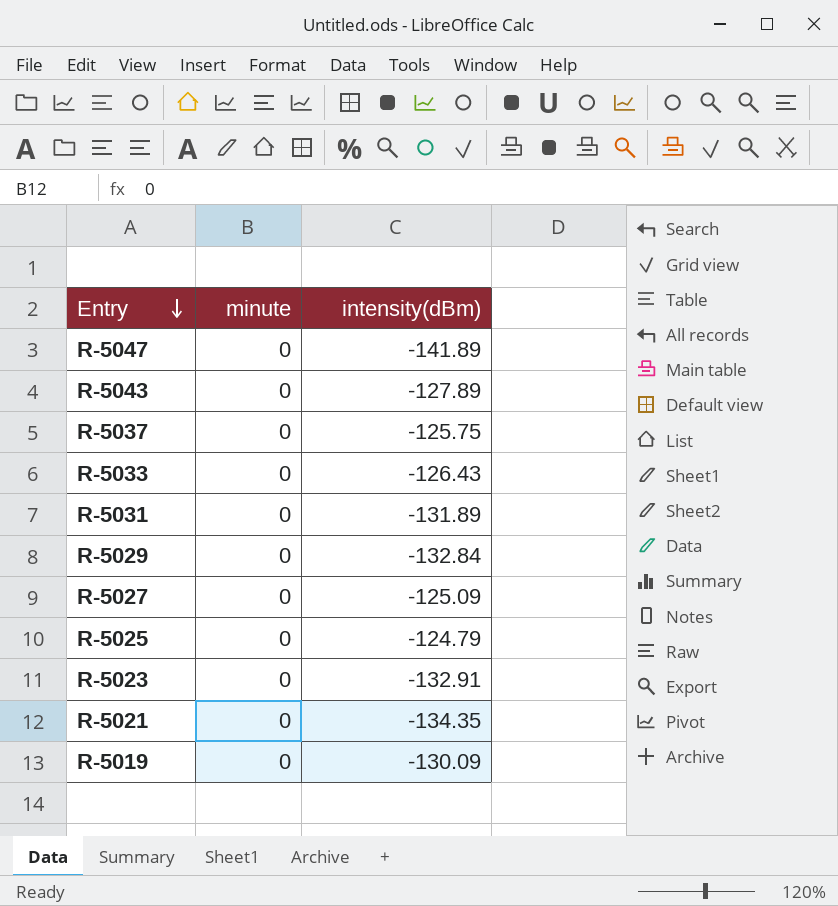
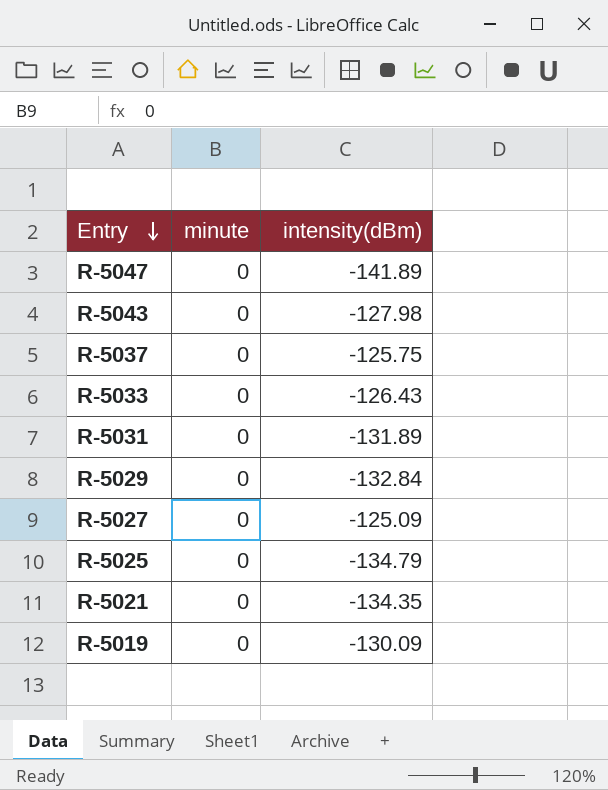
row R-5023: 0 | -132.91 -> none
R-5043 | intensity(dBm): -127.89 -> -127.98
R-5025 | intensity(dBm): -124.79 -> -134.79

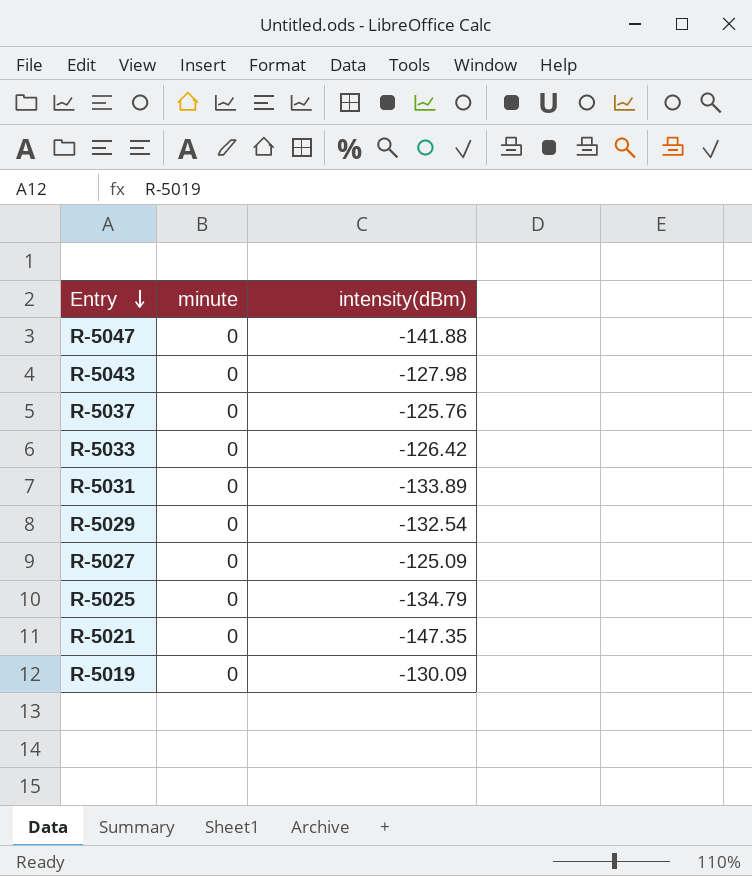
R-5047 | intensity(dBm): -141.89 -> -141.88
R-5037 | intensity(dBm): -125.75 -> -125.76
R-5033 | intensity(dBm): -126.43 -> -126.42
R-5031 | intensity(dBm): -131.89 -> -133.89
R-5029 | intensity(dBm): -132.84 -> -132.54
R-5021 | intensity(dBm): -134.35 -> -147.35

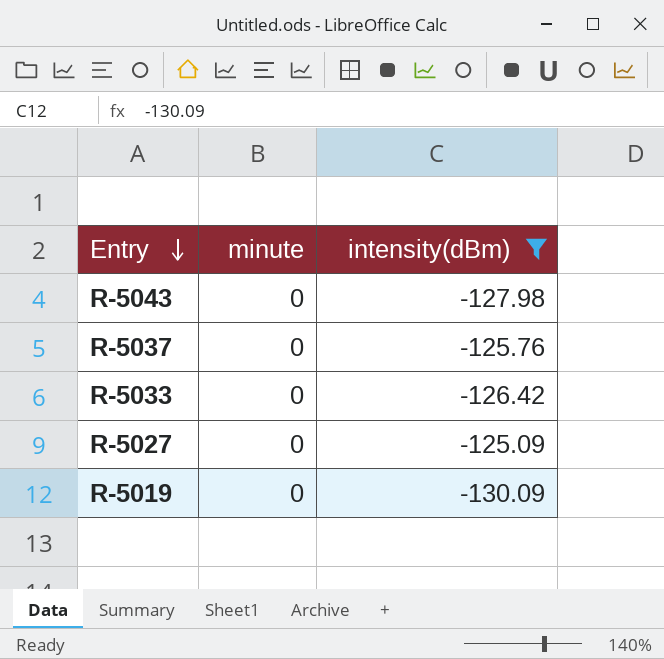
filter: none -> intensity(dBm) >= -130.09

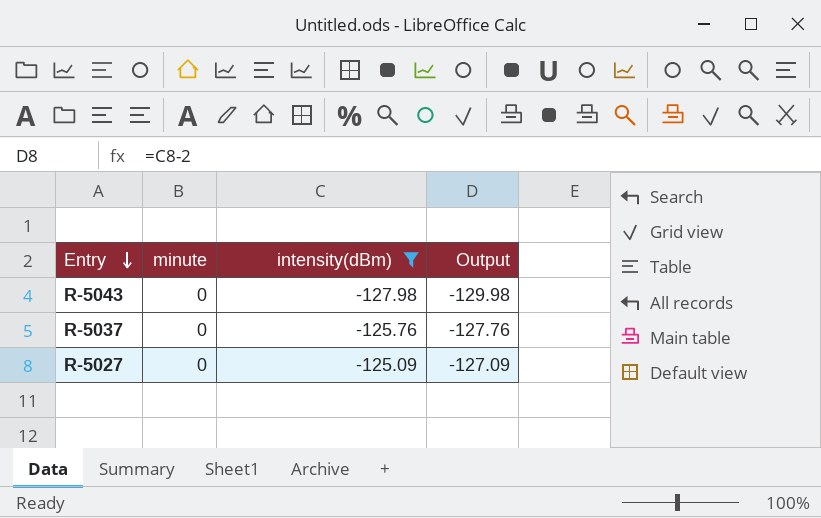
column Output | formula: none -> [intensity(dBm)] - 2
row R-5033: 0 | -126.42 -> none
row R-5019: 0 | -130.09 -> none

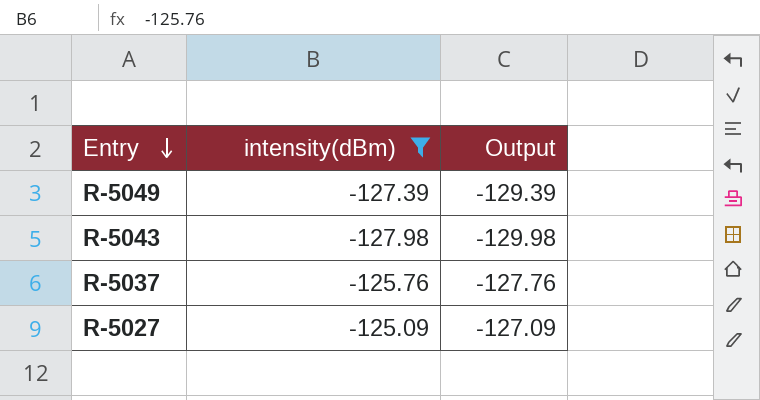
column minute | position: 2 -> none
row R-5049: none -> -127.39 | -129.39

